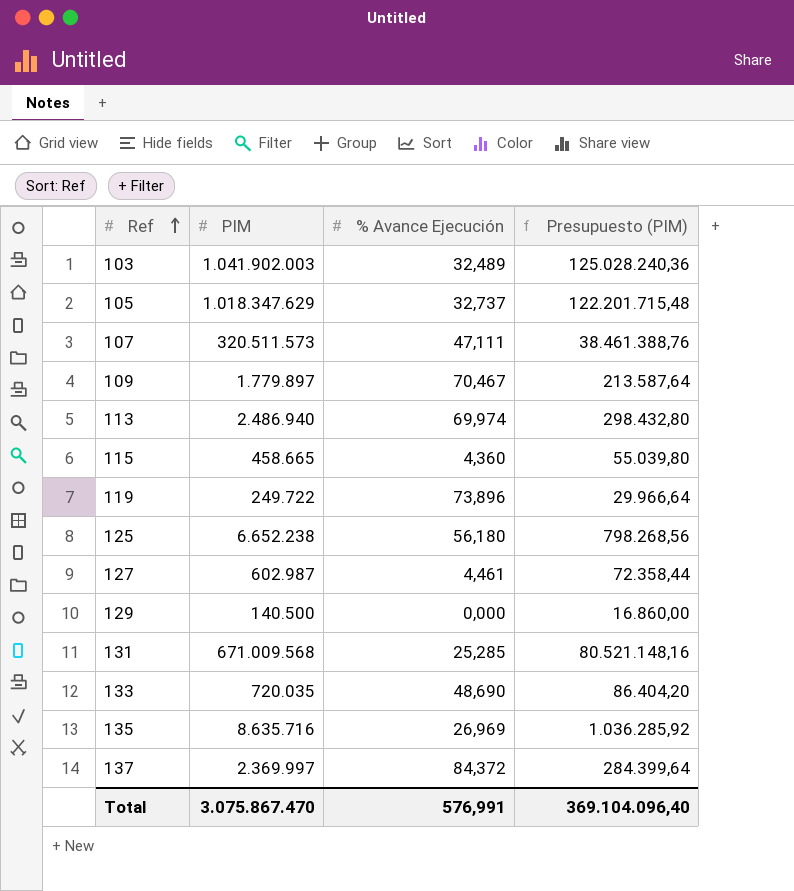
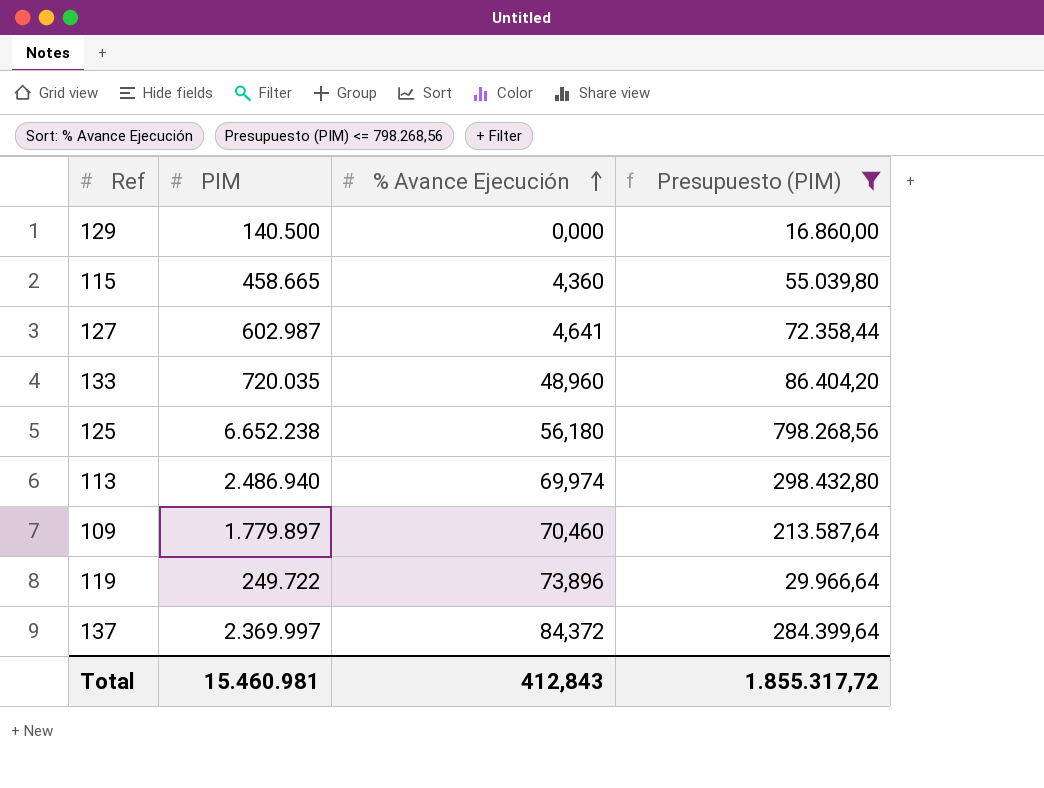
filter: none -> Presupuesto (PIM) <= 798.268,56
row order: Ref ascending -> % Avance Ejecución ascending
127 | % Avance Ejecución: 4,461 -> 4,641
133 | % Avance Ejecución: 48,690 -> 48,960
109 | % Avance Ejecución: 70,467 -> 70,460
Total | PIM: 3.075.867.470 -> 15.460.981
Total | % Avance Ejecución: 576,991 -> 412,843
Total | Presupuesto (PIM): 369.104.096,40 -> 1.855.317,72

